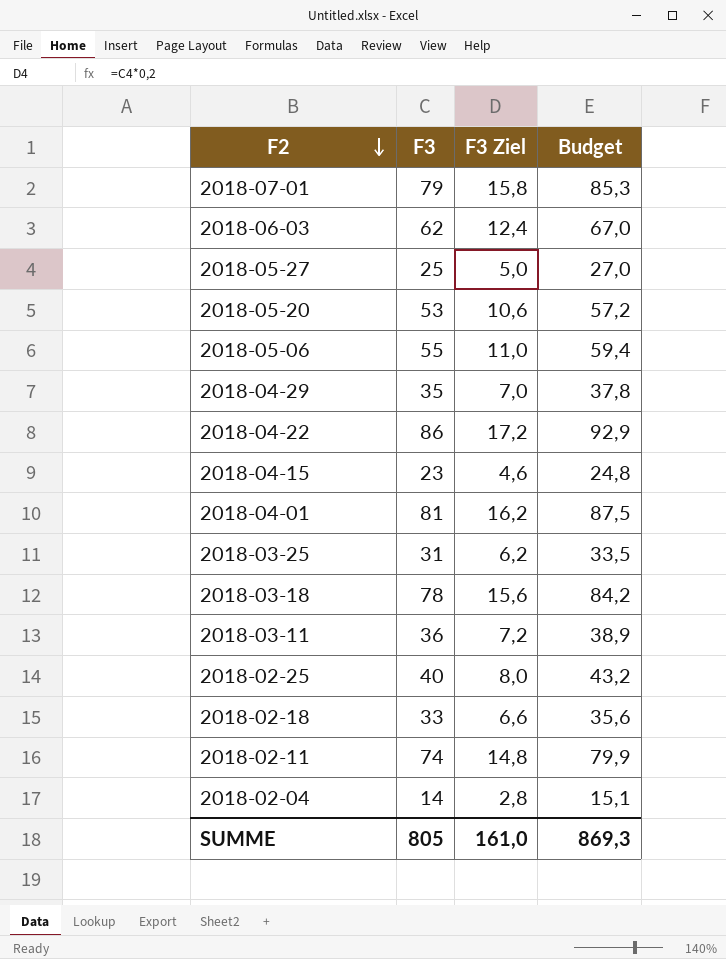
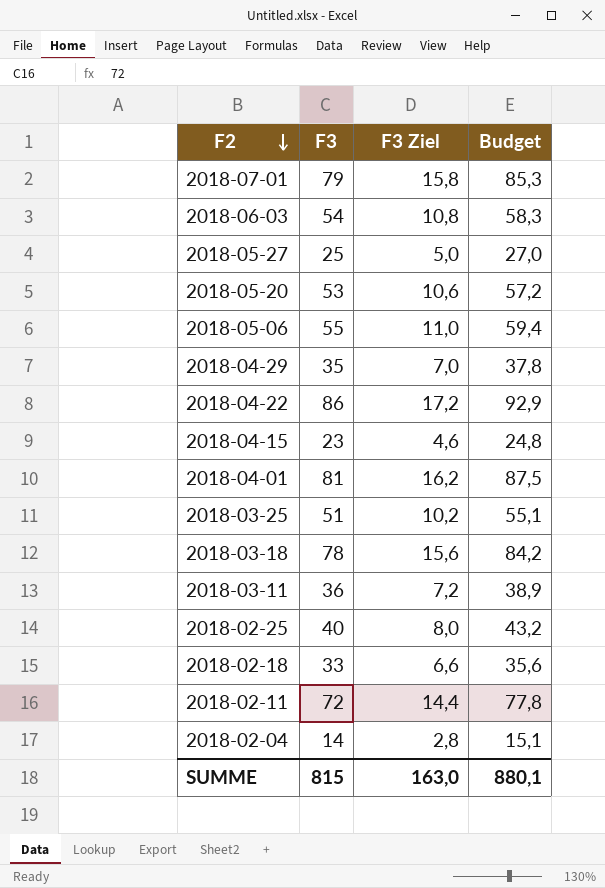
2018-06-03 | F3: 62 -> 54
2018-06-03 | F3 Ziel: 12,4 -> 10,8
2018-06-03 | Budget: 67,0 -> 58,3
2018-03-25 | F3: 31 -> 51
2018-03-25 | F3 Ziel: 6,2 -> 10,2
2018-03-25 | Budget: 33,5 -> 55,1
2018-02-11 | F3: 74 -> 72
2018-02-11 | F3 Ziel: 14,8 -> 14,4
2018-02-11 | Budget: 79,9 -> 77,8
SUMME | F3: 805 -> 815
SUMME | F3 Ziel: 161,0 -> 163,0
SUMME | Budget: 869,3 -> 880,1

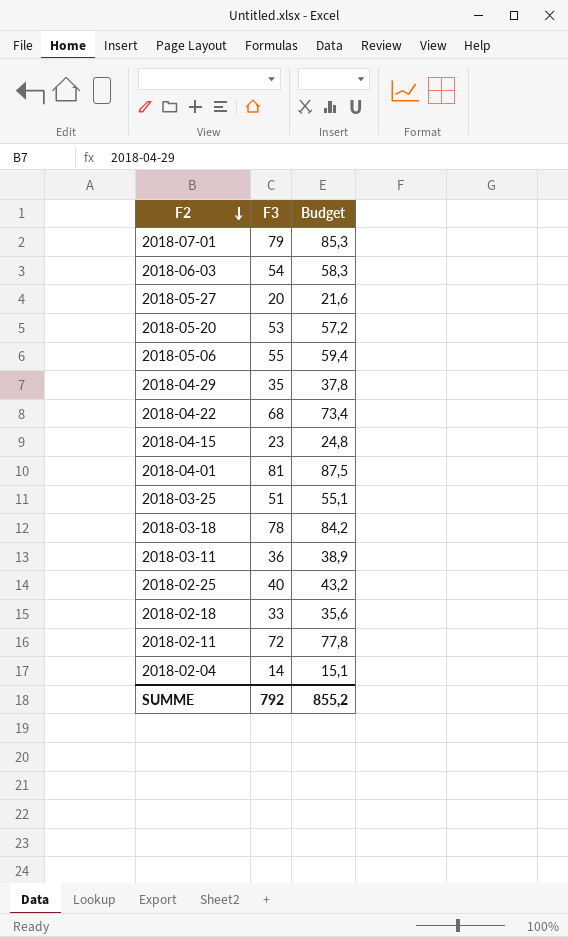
column F3 Ziel | formula: [F3] * 0,2 -> none
2018-05-27 | F3: 25 -> 20
2018-05-27 | Budget: 27,0 -> 21,6
2018-04-22 | F3: 86 -> 68
2018-04-22 | Budget: 92,9 -> 73,4
SUMME | F3: 815 -> 792
SUMME | Budget: 880,1 -> 855,2

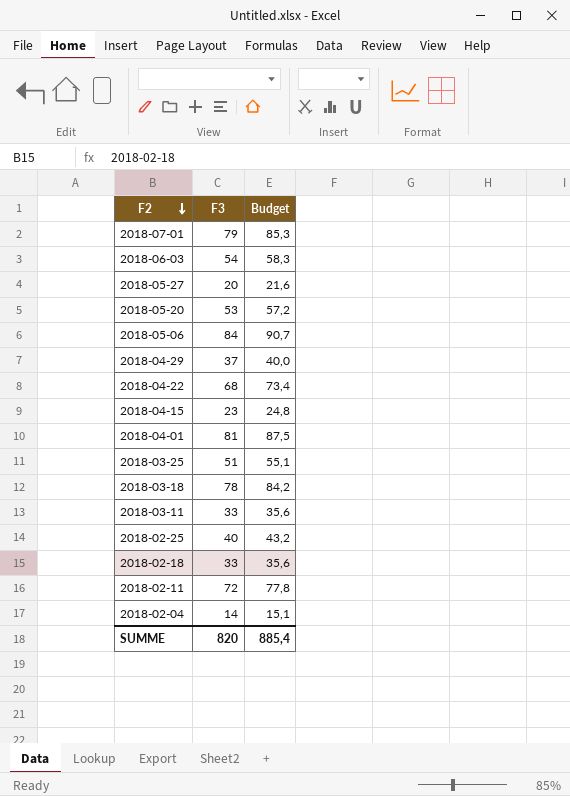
2018-05-06 | F3: 55 -> 84
2018-05-06 | Budget: 59,4 -> 90,7
2018-04-29 | F3: 35 -> 37
2018-04-29 | Budget: 37,8 -> 40,0
2018-03-11 | F3: 36 -> 33
2018-03-11 | Budget: 38,9 -> 35,6
SUMME | F3: 792 -> 820
SUMME | Budget: 855,2 -> 885,4

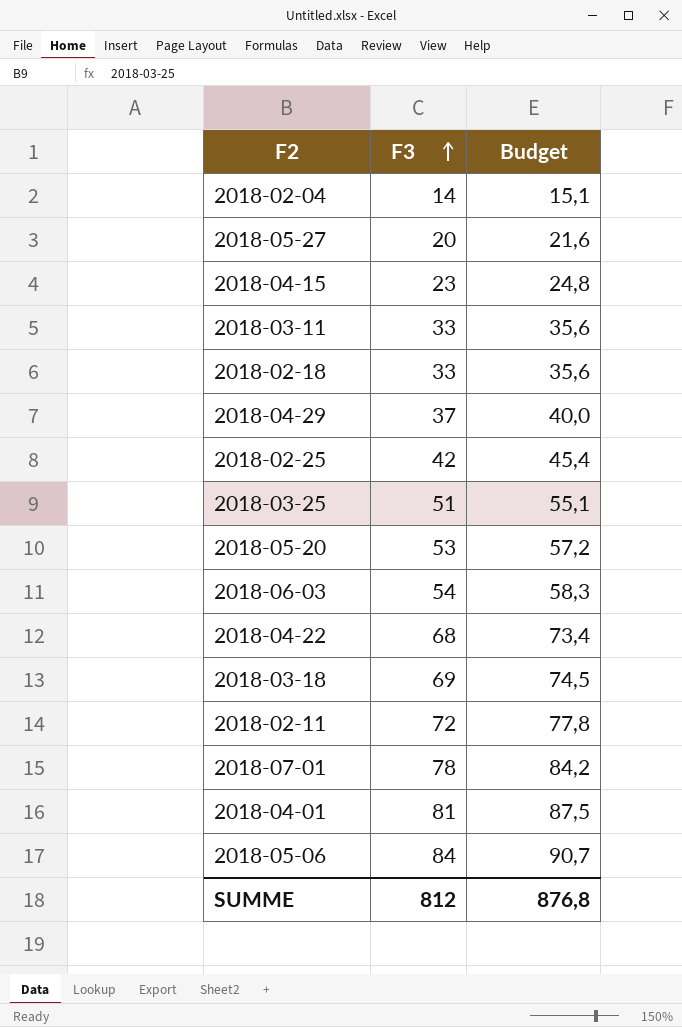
row order: F2 descending -> F3 ascending
2018-02-25 | F3: 40 -> 42
2018-02-25 | Budget: 43,2 -> 45,4
2018-03-18 | F3: 78 -> 69
2018-03-18 | Budget: 84,2 -> 74,5
2018-07-01 | F3: 79 -> 78
2018-07-01 | Budget: 85,3 -> 84,2
SUMME | F3: 820 -> 812
SUMME | Budget: 885,4 -> 876,8

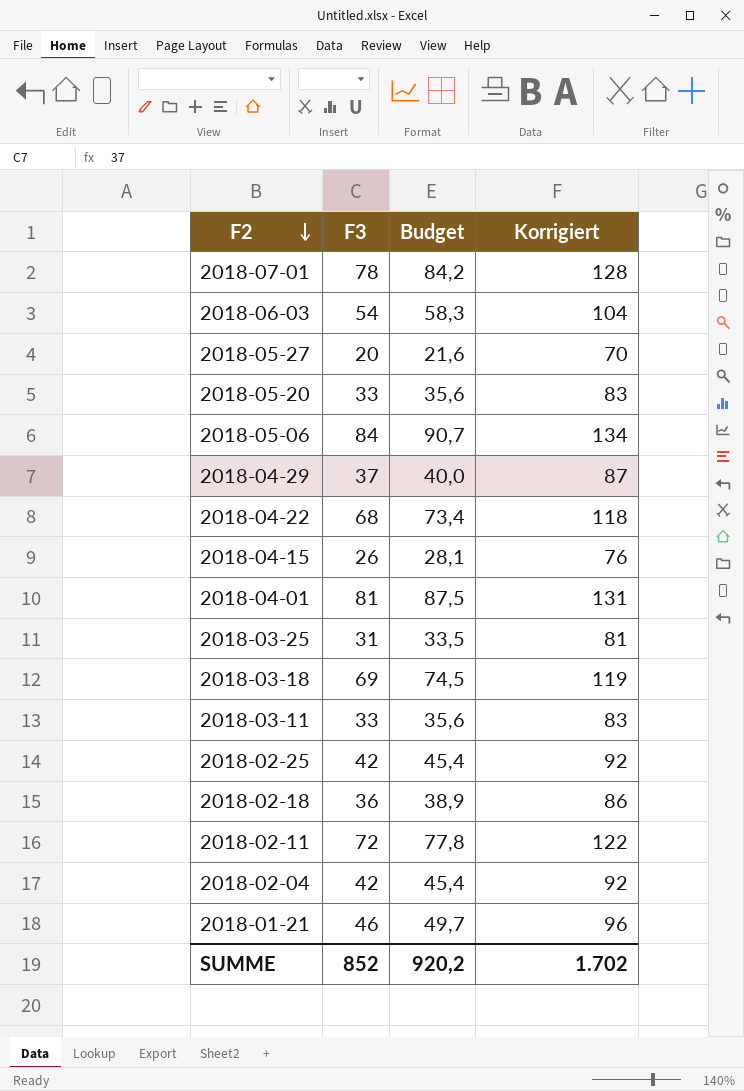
row order: F3 ascending -> F2 descending
column Korrigiert | formula: none -> [F3] + 50
2018-05-20 | F3: 53 -> 33
2018-05-20 | Budget: 57,2 -> 35,6
2018-04-15 | F3: 23 -> 26
2018-04-15 | Budget: 24,8 -> 28,1
2018-03-25 | F3: 51 -> 31
2018-03-25 | Budget: 55,1 -> 33,5
2018-02-18 | F3: 33 -> 36
2018-02-18 | Budget: 35,6 -> 38,9
2018-02-04 | F3: 14 -> 42
2018-02-04 | Budget: 15,1 -> 45,4
row 2018-01-21: none -> 46 | 49,7 | 96
SUMME | F3: 812 -> 852
SUMME | Budget: 876,8 -> 920,2

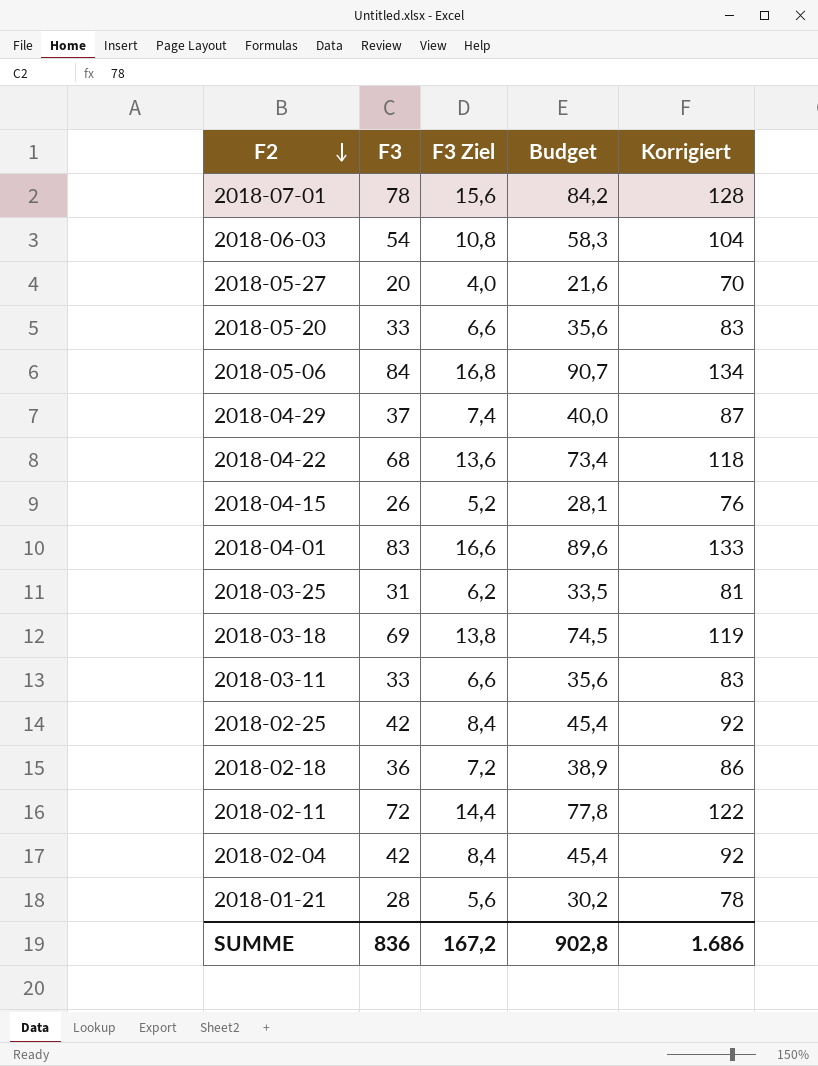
column F3 Ziel | formula: none -> [F3] * 0,2
2018-04-01 | F3: 81 -> 83
2018-04-01 | Budget: 87,5 -> 89,6
2018-04-01 | Korrigiert: 131 -> 133
2018-01-21 | F3: 46 -> 28
2018-01-21 | Budget: 49,7 -> 30,2
2018-01-21 | Korrigiert: 96 -> 78
SUMME | F3: 852 -> 836
SUMME | Budget: 920,2 -> 902,8
SUMME | Korrigiert: 1.702 -> 1.686

